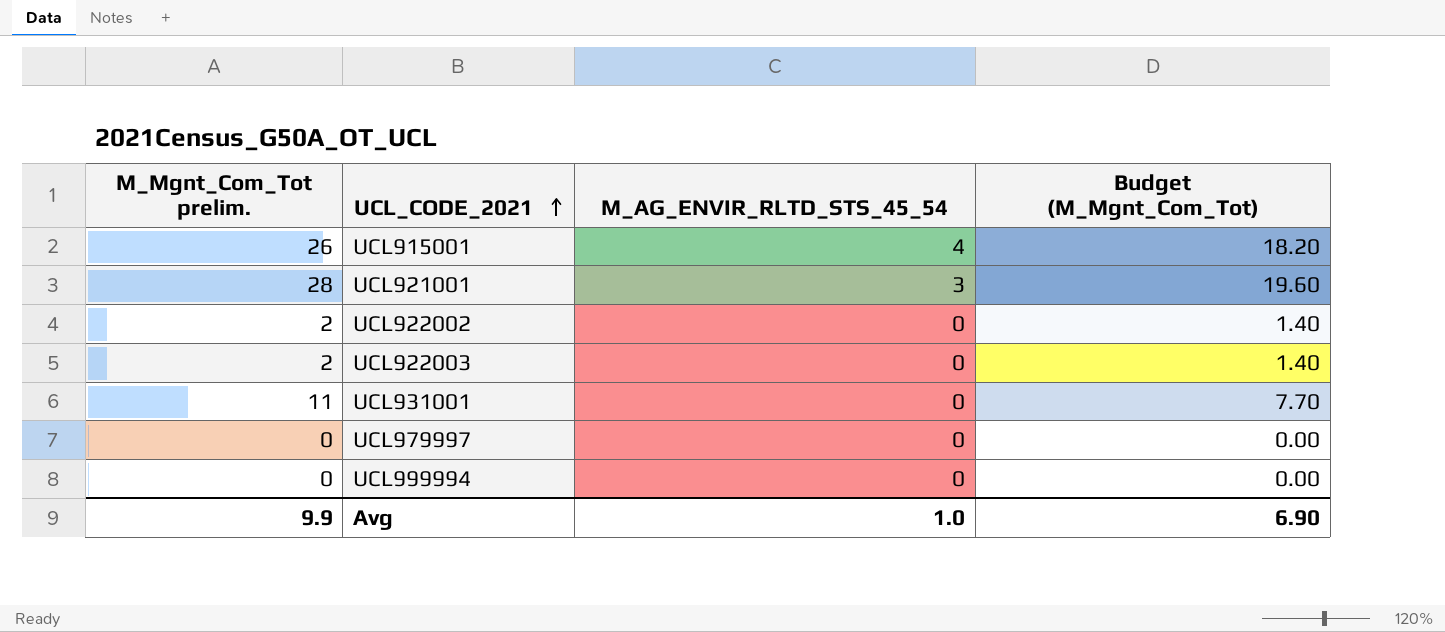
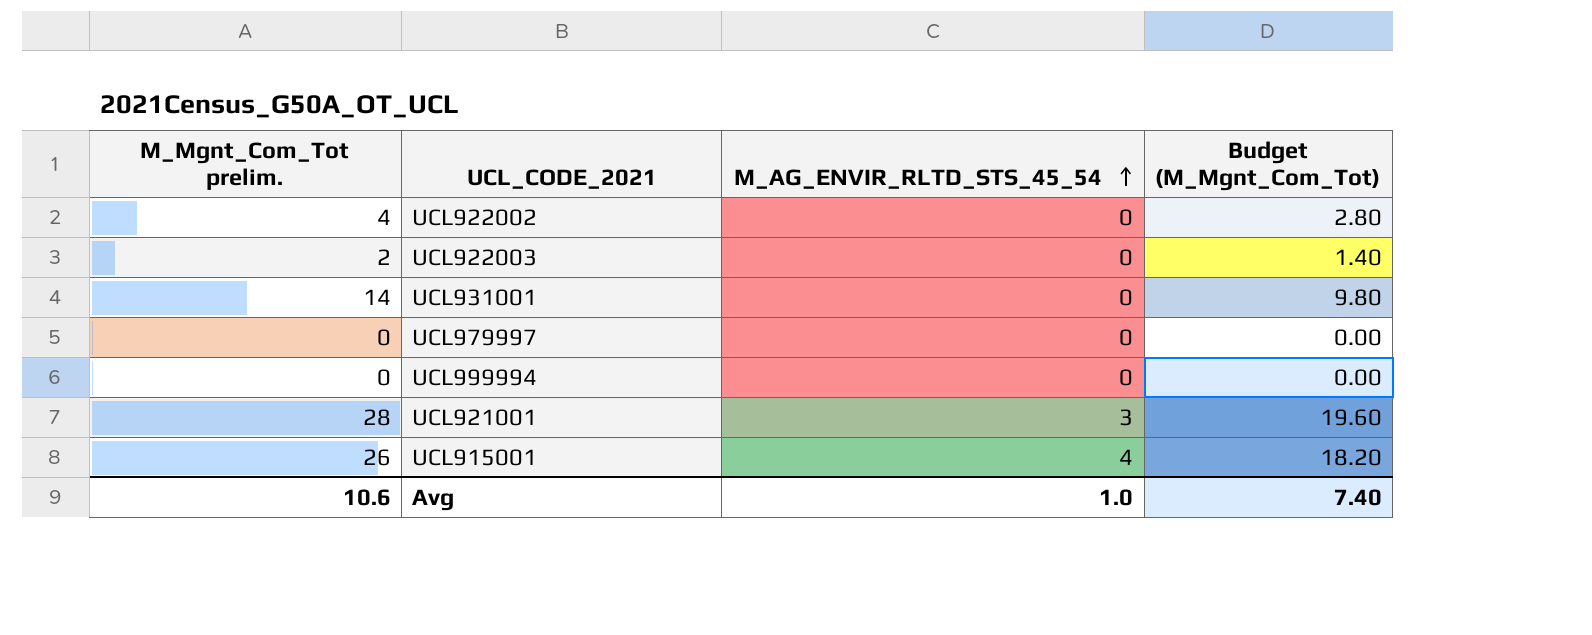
row order: UCL_CODE_2021 ascending -> M_AG_ENVIR_RLTD_STS_45_54 ascending
UCL922002 | M_Mgnt_Com_Tot prelim.: 2 -> 4
UCL922002 | Budget (M_Mgnt_Com_Tot): 1.40 -> 2.80
UCL931001 | M_Mgnt_Com_Tot prelim.: 11 -> 14
UCL931001 | Budget (M_Mgnt_Com_Tot): 7.70 -> 9.80
Avg | M_Mgnt_Com_Tot prelim.: 9.9 -> 10.6
Avg | Budget (M_Mgnt_Com_Tot): 6.90 -> 7.40

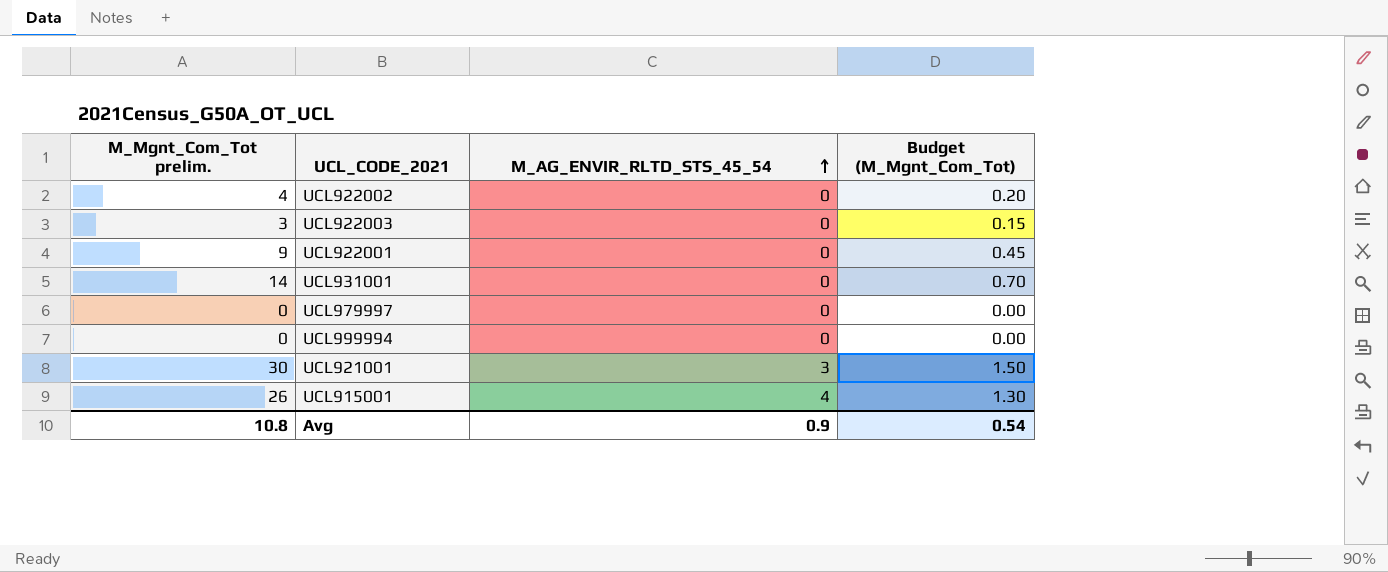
column Budget (M_Mgnt_Com_Tot) | formula: [M_Mgnt_Com_Tot prelim.] * 0.7 -> [M_Mgnt_Com_Tot prelim.] * 0.05
UCL922003 | M_Mgnt_Com_Tot prelim.: 2 -> 3
row UCL922001: none -> 9 | 0 | 0.45
UCL921001 | M_Mgnt_Com_Tot prelim.: 28 -> 30
Avg | M_Mgnt_Com_Tot prelim.: 10.6 -> 10.8
Avg | M_AG_ENVIR_RLTD_STS_45_54: 1.0 -> 0.9
Avg | Budget (M_Mgnt_Com_Tot): 7.40 -> 0.54

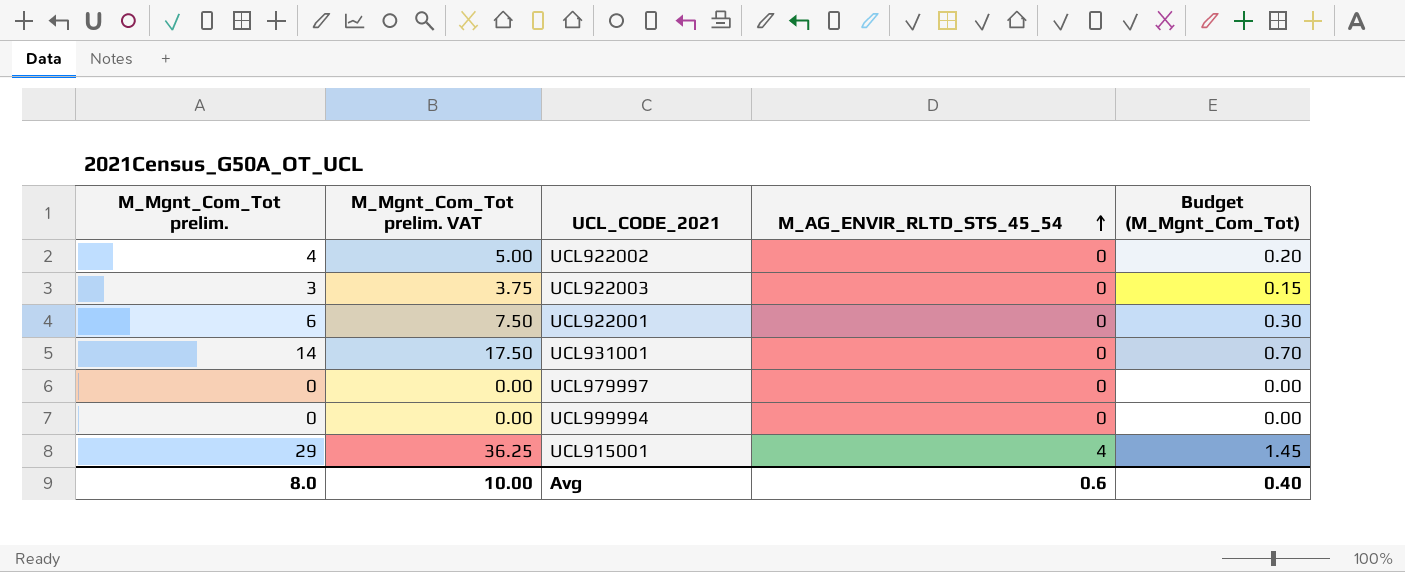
column M_Mgnt_Com_Tot prelim. VAT | formula: none -> [M_Mgnt_Com_Tot prelim.] * 1.25
row UCL921001: 30 | 3 | 1.50 -> none
UCL922001 | M_Mgnt_Com_Tot prelim.: 9 -> 6
UCL922001 | Budget (M_Mgnt_Com_Tot): 0.45 -> 0.30
UCL915001 | M_Mgnt_Com_Tot prelim.: 26 -> 29
UCL915001 | Budget (M_Mgnt_Com_Tot): 1.30 -> 1.45
Avg | M_Mgnt_Com_Tot prelim.: 10.8 -> 8.0
Avg | M_AG_ENVIR_RLTD_STS_45_54: 0.9 -> 0.6
Avg | Budget (M_Mgnt_Com_Tot): 0.54 -> 0.40

